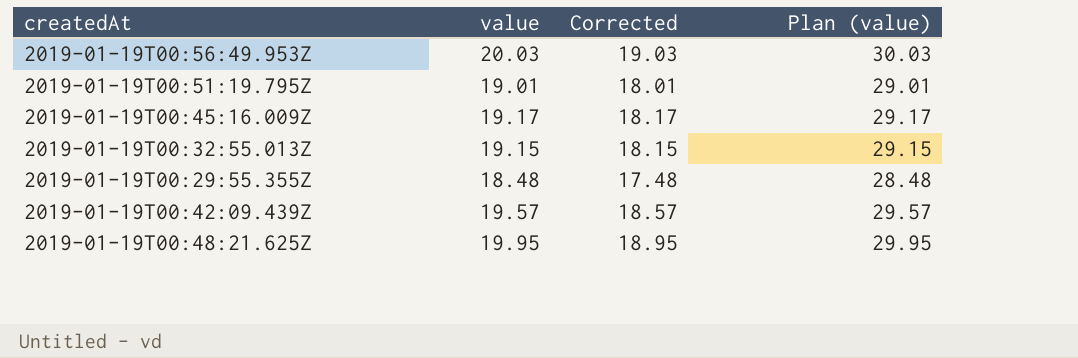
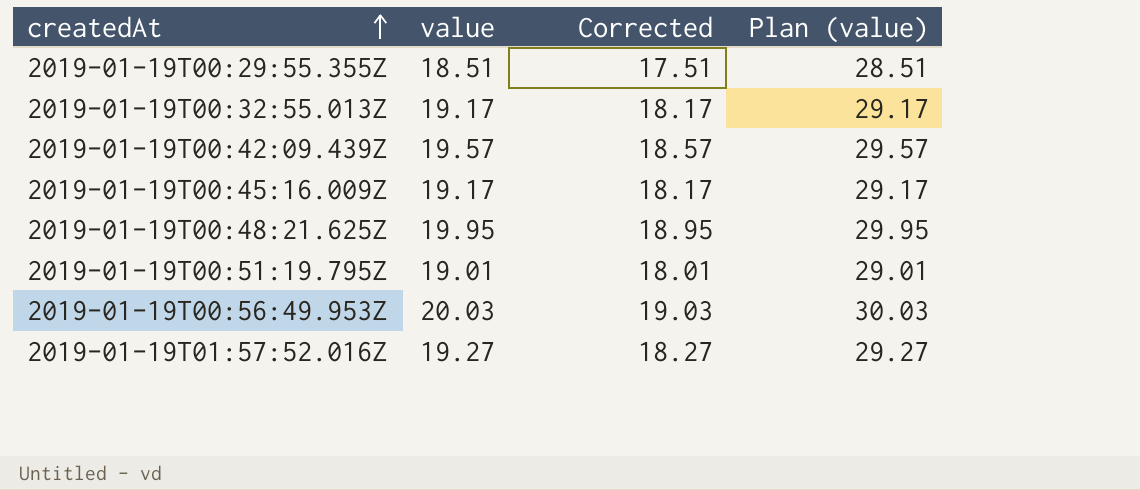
row order: none -> createdAt ascending
2019-01-19T00:29:55.355Z | value: 18.48 -> 18.51
2019-01-19T00:29:55.355Z | Corrected: 17.48 -> 17.51
2019-01-19T00:29:55.355Z | Plan (value): 28.48 -> 28.51
2019-01-19T00:32:55.013Z | value: 19.15 -> 19.17
2019-01-19T00:32:55.013Z | Corrected: 18.15 -> 18.17
2019-01-19T00:32:55.013Z | Plan (value): 29.15 -> 29.17
row 2019-01-19T01:57:52.016Z: none -> 19.27 | 18.27 | 29.27

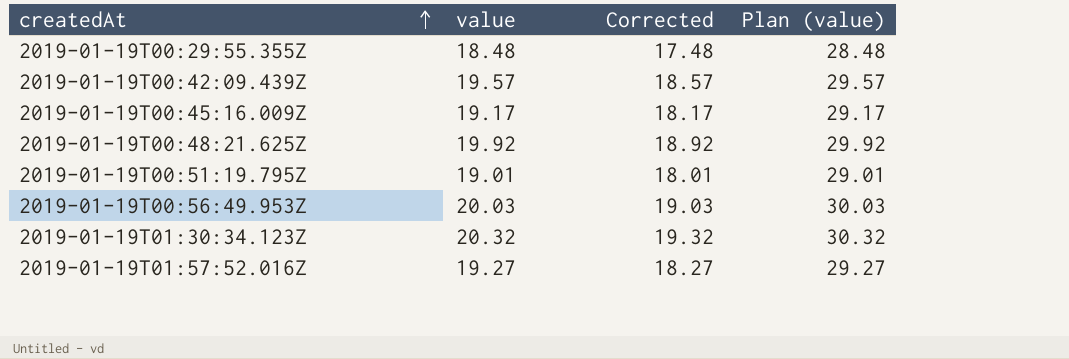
row 2019-01-19T00:32:55.013Z: 19.17 | 18.17 | 29.17 -> none
2019-01-19T00:29:55.355Z | value: 18.51 -> 18.48
2019-01-19T00:29:55.355Z | Corrected: 17.51 -> 17.48
2019-01-19T00:29:55.355Z | Plan (value): 28.51 -> 28.48
2019-01-19T00:48:21.625Z | value: 19.95 -> 19.92
2019-01-19T00:48:21.625Z | Corrected: 18.95 -> 18.92
2019-01-19T00:48:21.625Z | Plan (value): 29.95 -> 29.92
row 2019-01-19T01:30:34.123Z: none -> 20.32 | 19.32 | 30.32

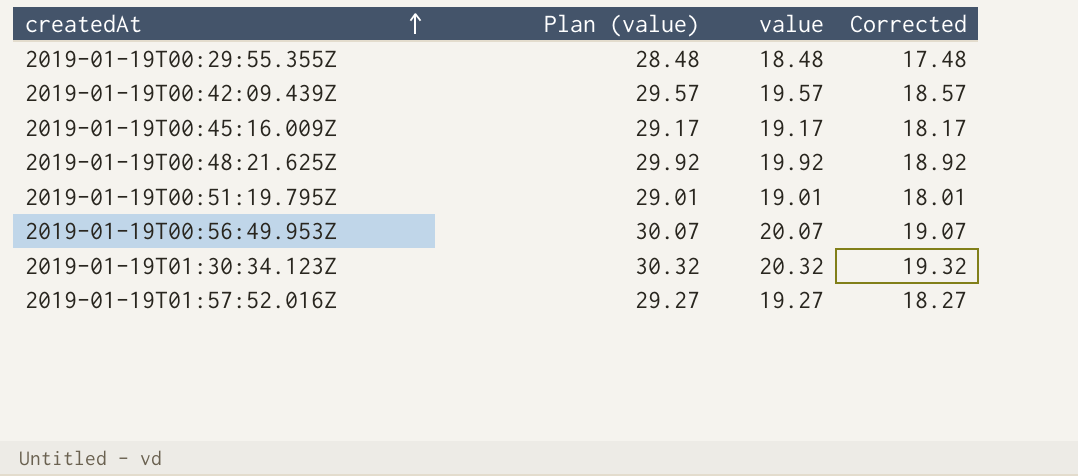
column Plan (value) | position: 4 -> 2
2019-01-19T00:56:49.953Z | Plan (value): 30.03 -> 30.07
2019-01-19T00:56:49.953Z | value: 20.03 -> 20.07
2019-01-19T00:56:49.953Z | Corrected: 19.03 -> 19.07

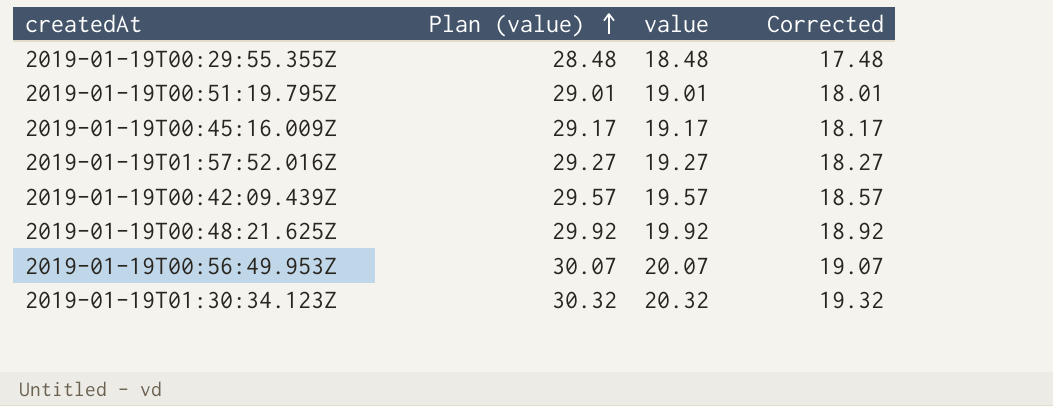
row order: createdAt ascending -> Plan (value) ascending

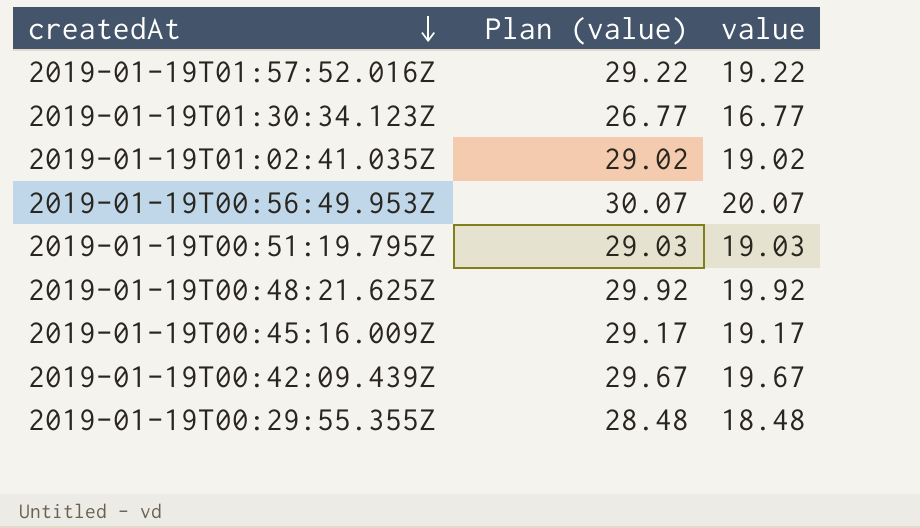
row order: Plan (value) ascending -> createdAt descending
column Corrected | formula: [value] - 1 -> none
2019-01-19T01:57:52.016Z | Plan (value): 29.27 -> 29.22
2019-01-19T01:57:52.016Z | value: 19.27 -> 19.22
2019-01-19T01:30:34.123Z | Plan (value): 30.32 -> 26.77
2019-01-19T01:30:34.123Z | value: 20.32 -> 16.77
row 2019-01-19T01:02:41.035Z: none -> 29.02 | 19.02
2019-01-19T00:51:19.795Z | Plan (value): 29.01 -> 29.03
2019-01-19T00:51:19.795Z | value: 19.01 -> 19.03
2019-01-19T00:42:09.439Z | Plan (value): 29.57 -> 29.67
2019-01-19T00:42:09.439Z | value: 19.57 -> 19.67

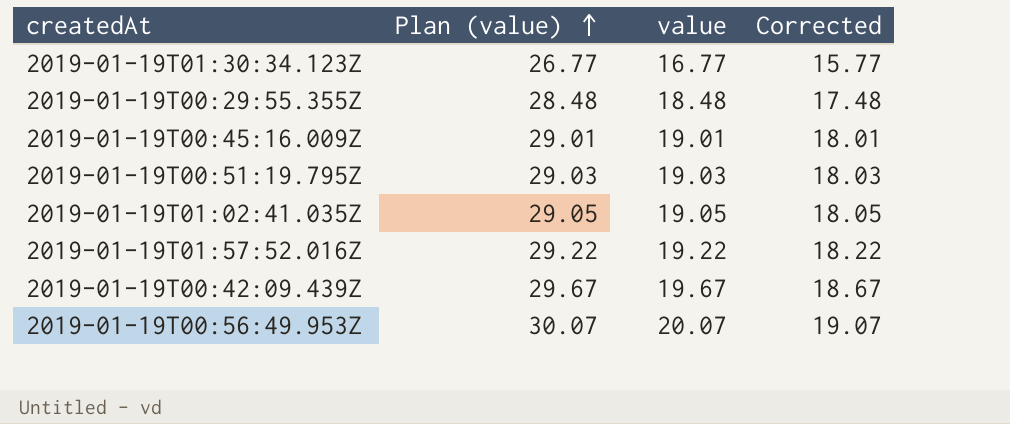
row order: createdAt descending -> Plan (value) ascending
column Corrected | formula: none -> [value] - 1
row 2019-01-19T00:48:21.625Z: 29.92 | 19.92 -> none
2019-01-19T00:45:16.009Z | Plan (value): 29.17 -> 29.01
2019-01-19T00:45:16.009Z | value: 19.17 -> 19.01
2019-01-19T01:02:41.035Z | Plan (value): 29.02 -> 29.05
2019-01-19T01:02:41.035Z | value: 19.02 -> 19.05

